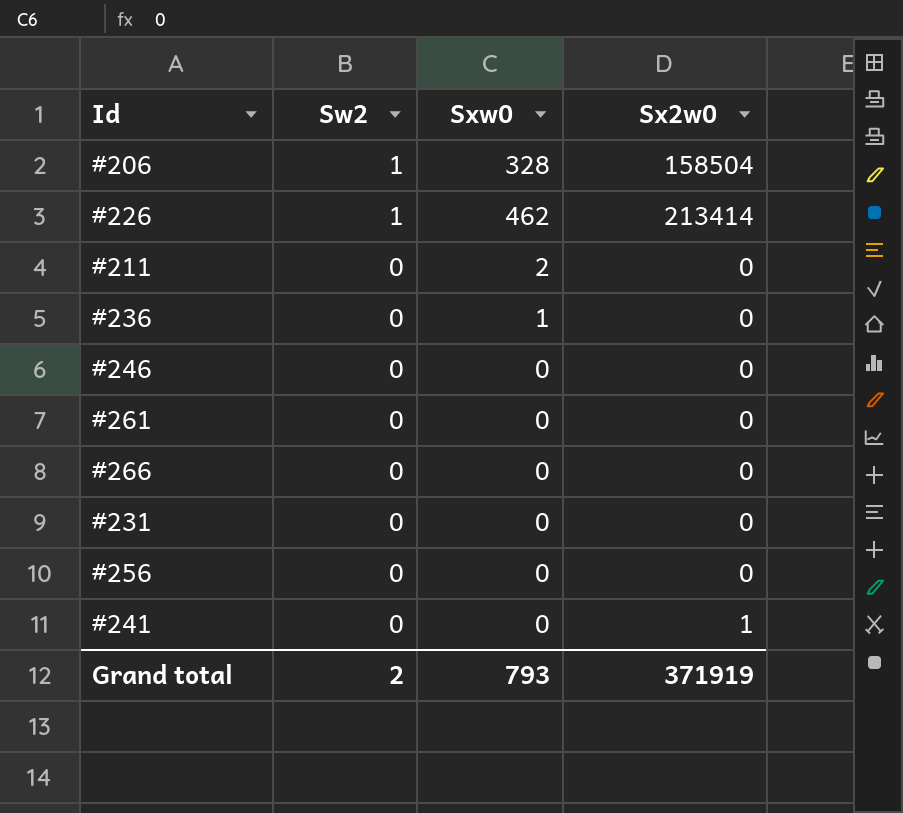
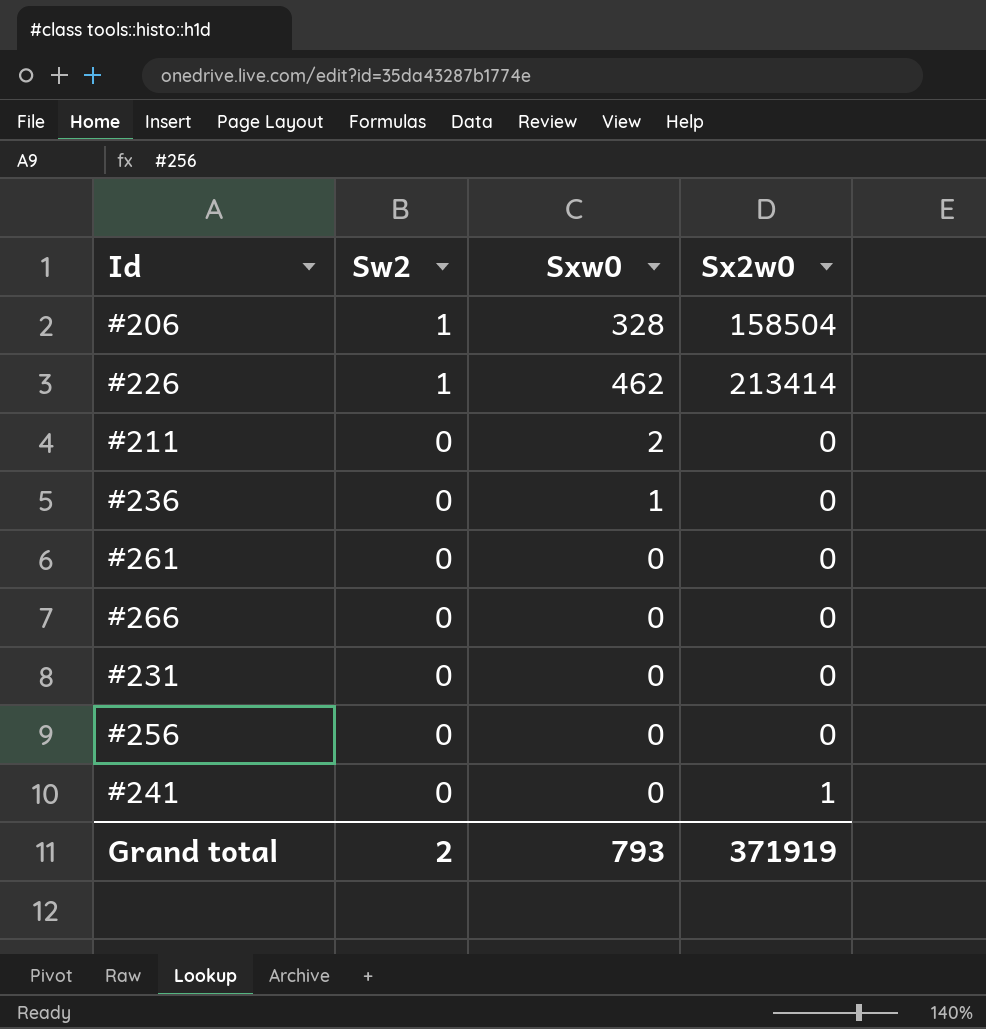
row #246: 0 | 0 | 0 -> none

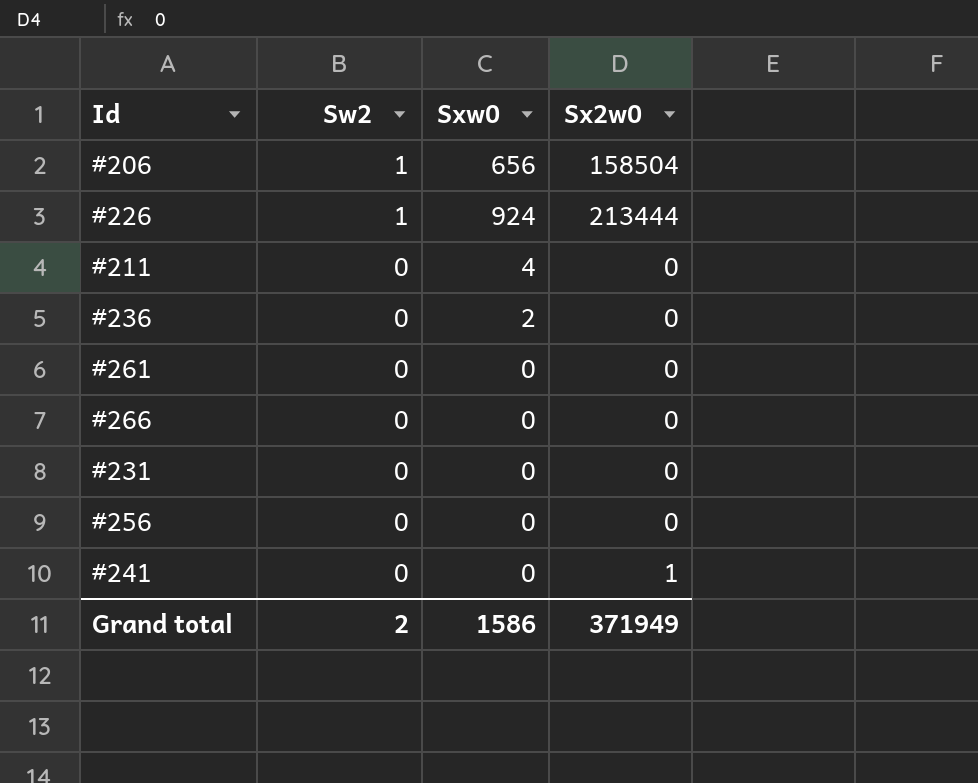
#206 | Sxw0: 328 -> 656
#226 | Sxw0: 462 -> 924
#226 | Sx2w0: 213414 -> 213444
#211 | Sxw0: 2 -> 4
#236 | Sxw0: 1 -> 2
Grand total | Sxw0: 793 -> 1586
Grand total | Sx2w0: 371919 -> 371949

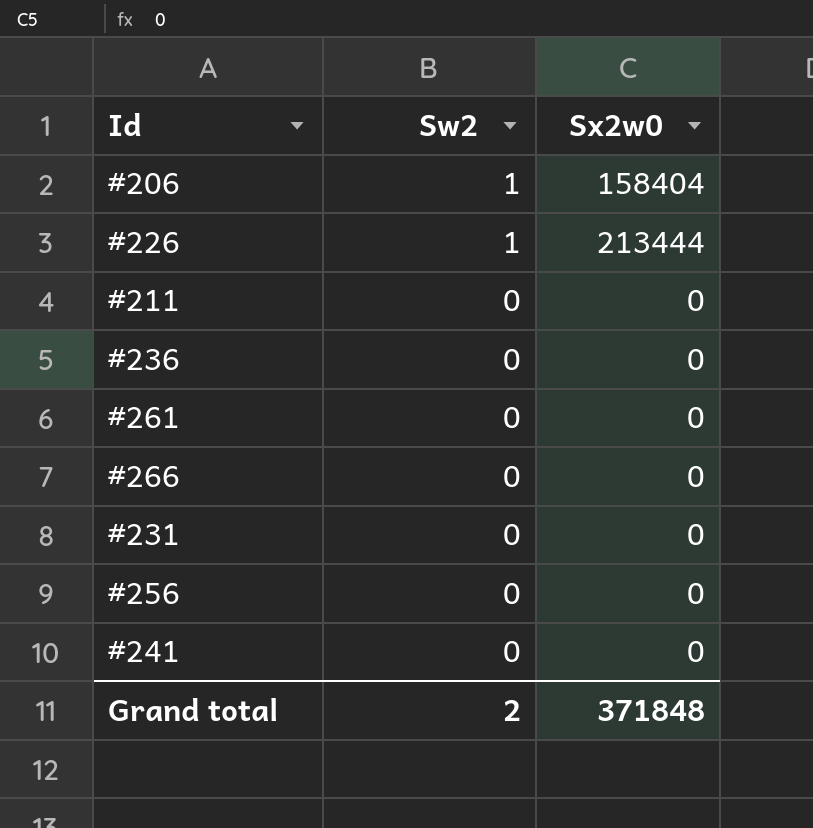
column Sxw0 | position: 3 -> none
#206 | Sx2w0: 158504 -> 158404
#241 | Sx2w0: 1 -> 0
Grand total | Sx2w0: 371949 -> 371848

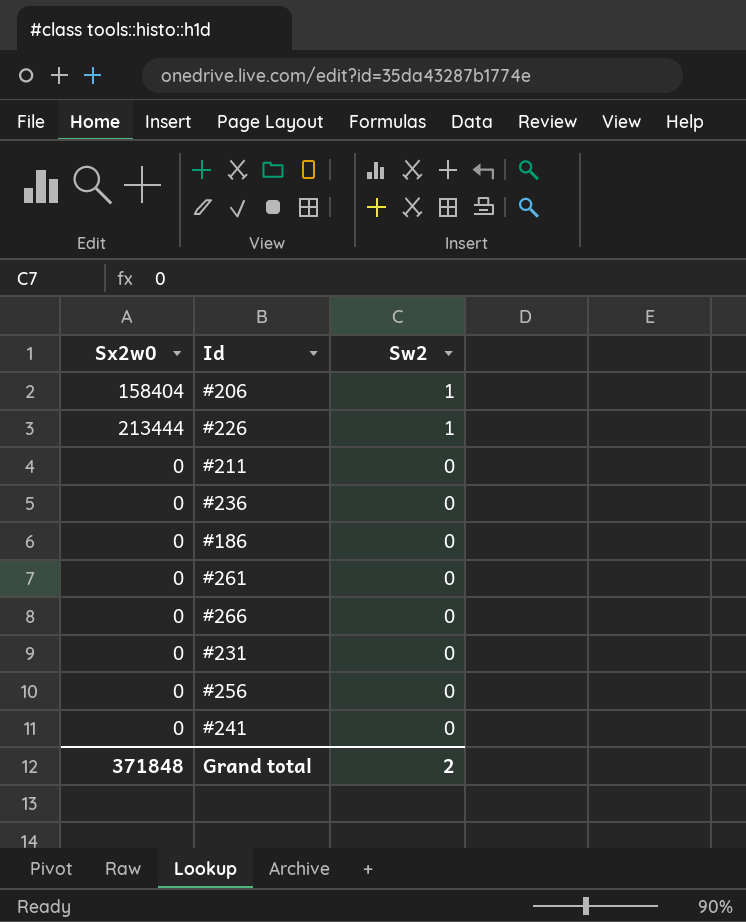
column Sx2w0 | position: 3 -> 1
row #186: none -> 0 | 0

